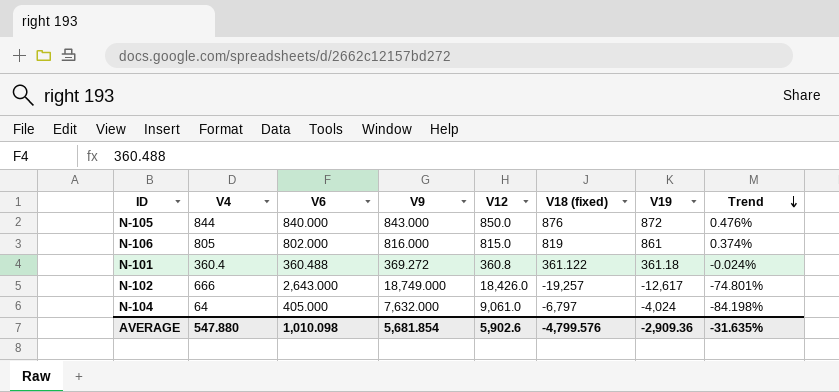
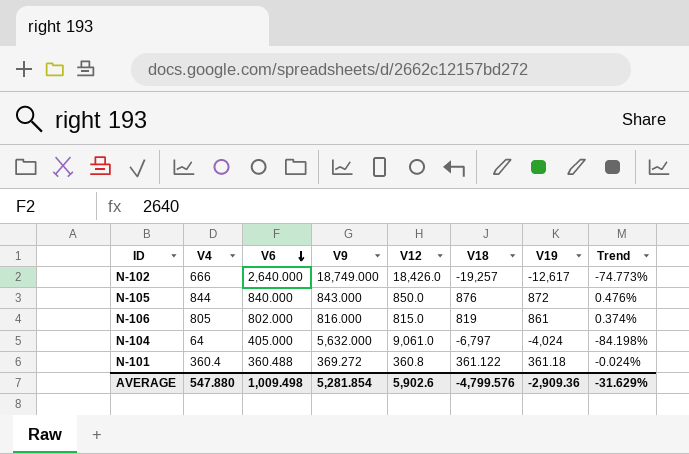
row order: Trend descending -> V6 descending
column name: V18 (fixed) -> V18
N-102 | V6: 2,643.000 -> 2,640.000
N-102 | Trend: -74.801% -> -74.773%
N-104 | V9: 7,632.000 -> 5,632.000
AVERAGE | V6: 1,010.098 -> 1,009.498
AVERAGE | V9: 5,681.854 -> 5,281.854
AVERAGE | Trend: -31.635% -> -31.629%

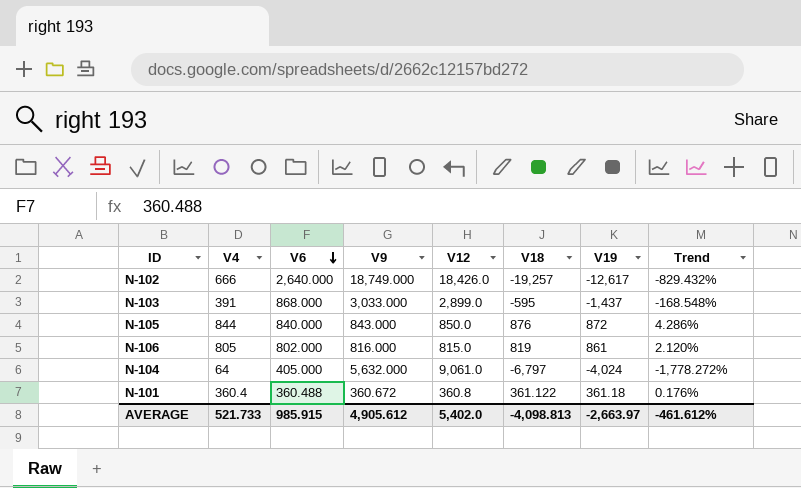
column Trend | formula: ([V4] - [V6]) / [V6] -> ([V18] - [V6]) / [V6]
row N-103: none -> 391 | 868.000 | 3,033.000 | 2,899.0 | -595 | -1,437 | -168.548%
N-101 | V9: 369.272 -> 360.672
AVERAGE | V4: 547.880 -> 521.733
AVERAGE | V6: 1,009.498 -> 985.915
AVERAGE | V9: 5,281.854 -> 4,905.612
AVERAGE | V12: 5,902.6 -> 5,402.0
AVERAGE | V18: -4,799.576 -> -4,098.813
AVERAGE | V19: -2,909.36 -> -2,663.97
AVERAGE | Trend: -31.629% -> -461.612%

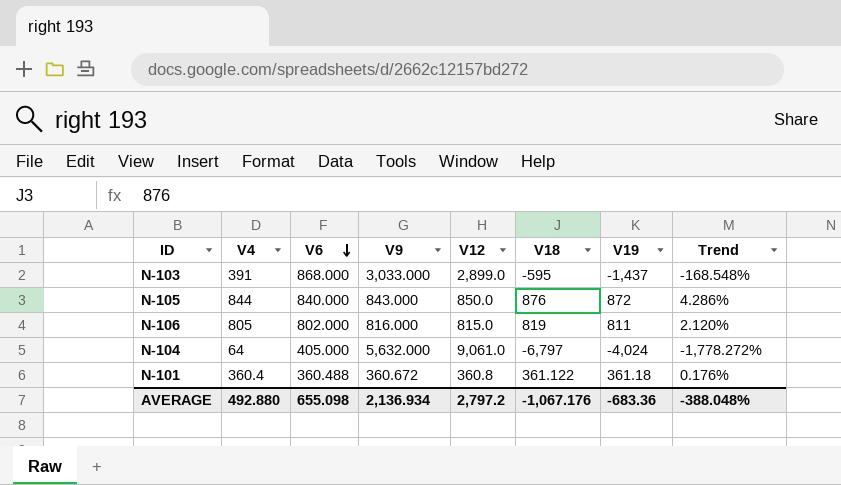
row N-102: 666 | 2,640.000 | 18,749.000 | 18,426.0 | -19,257 | -12,617 | -829.432% -> none
N-106 | V19: 861 -> 811
AVERAGE | V4: 521.733 -> 492.880
AVERAGE | V6: 985.915 -> 655.098
AVERAGE | V9: 4,905.612 -> 2,136.934
AVERAGE | V12: 5,402.0 -> 2,797.2
AVERAGE | V18: -4,098.813 -> -1,067.176
AVERAGE | V19: -2,663.97 -> -683.36
AVERAGE | Trend: -461.612% -> -388.048%

